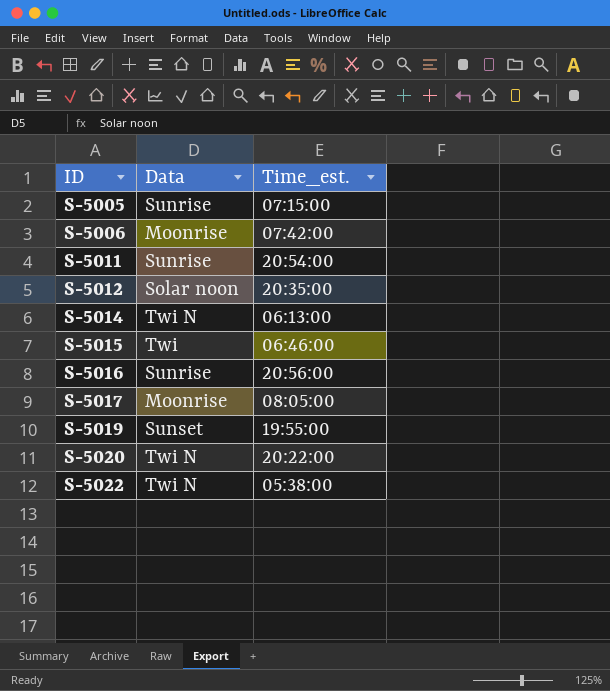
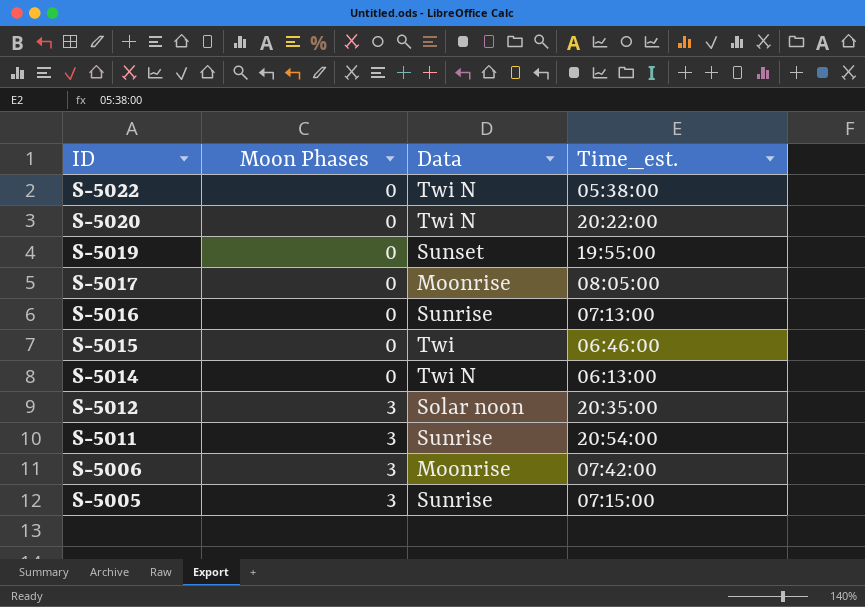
row order: ID ascending -> ID descending
column Moon Phases | position: none -> 2
S-5016 | Time_est.: 20:56:00 -> 07:13:00

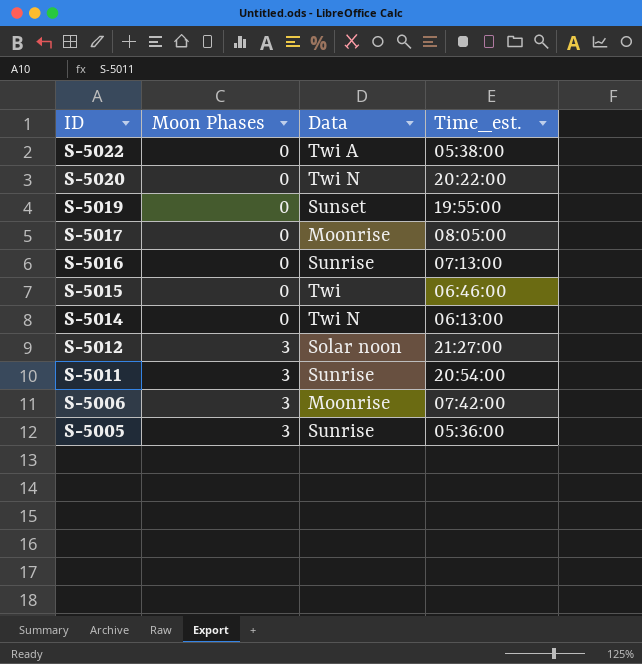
S-5022 | Data: Twi N -> Twi A
S-5012 | Time_est.: 20:35:00 -> 21:27:00
S-5005 | Time_est.: 07:15:00 -> 05:36:00

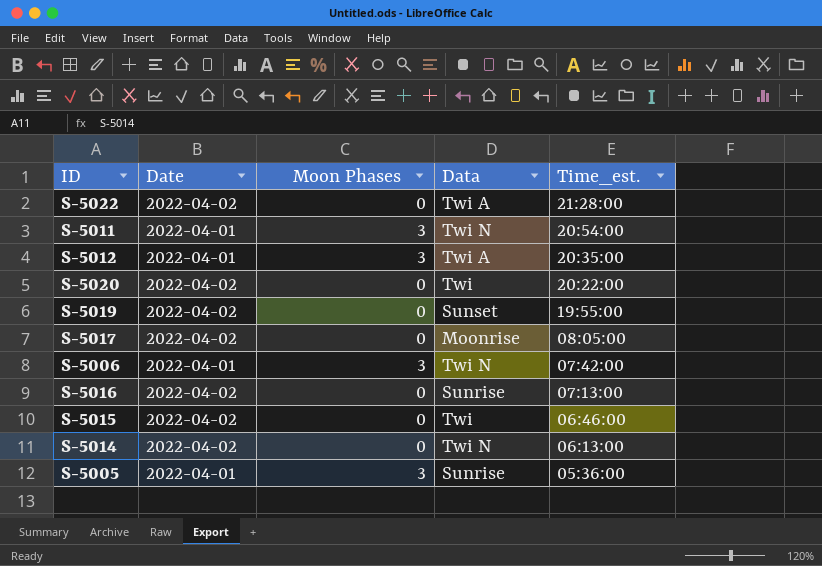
row order: ID descending -> Time_est. descending
column Date | position: none -> 2
S-5022 | Time_est.: 05:38:00 -> 21:28:00
S-5011 | Data: Sunrise -> Twi N
S-5012 | Data: Solar noon -> Twi A
S-5012 | Time_est.: 21:27:00 -> 20:35:00
S-5020 | Data: Twi N -> Twi
S-5006 | Data: Moonrise -> Twi N

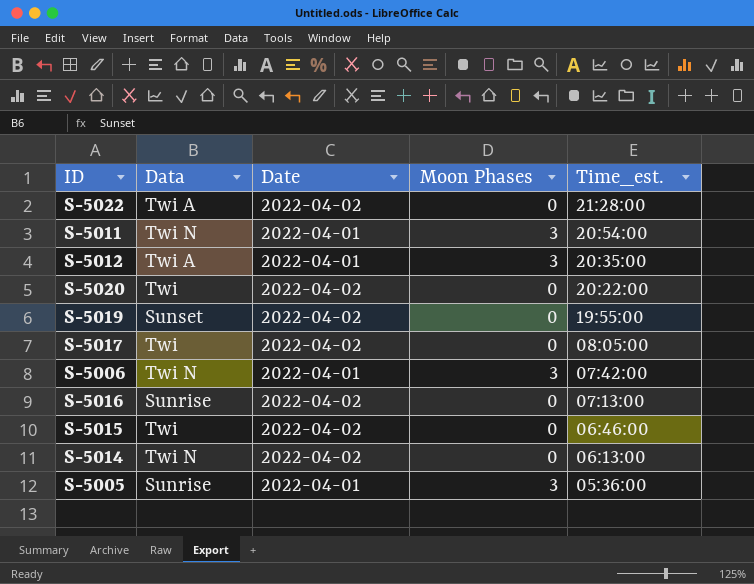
column Data | position: 4 -> 2
S-5017 | Data: Moonrise -> Twi

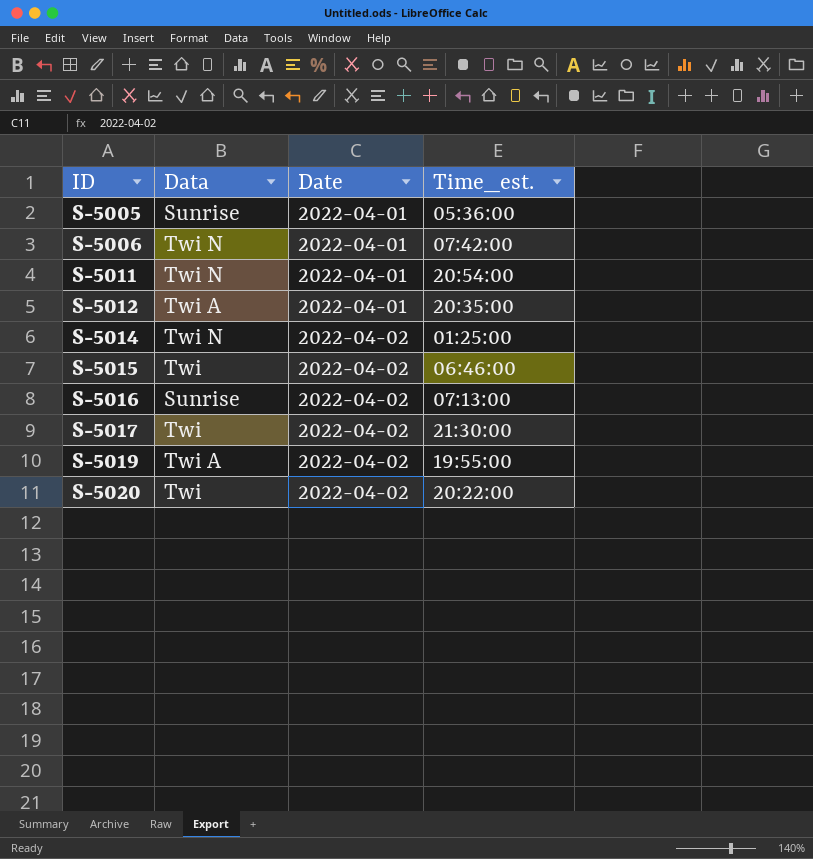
row order: Time_est. descending -> ID ascending
column Moon Phases | position: 4 -> none
row S-5022: Twi A | 2022-04-02 | 0 | 21:28:00 -> none
S-5014 | Time_est.: 06:13:00 -> 01:25:00
S-5017 | Time_est.: 08:05:00 -> 21:30:00
S-5019 | Data: Sunset -> Twi A

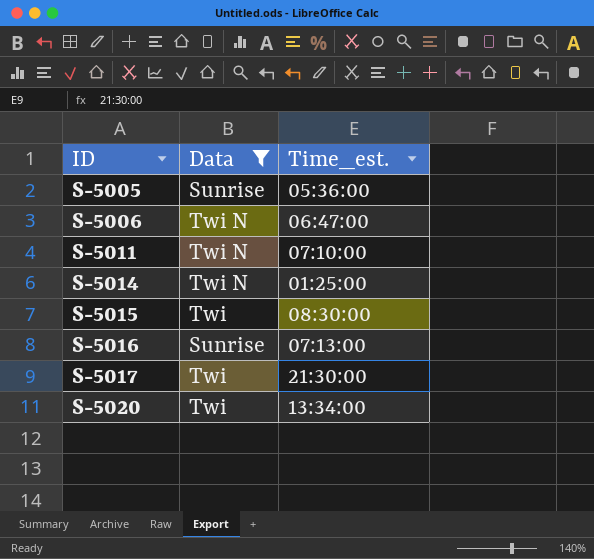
filter: none -> Data != Twi A
column Date | position: 3 -> none
S-5006 | Time_est.: 07:42:00 -> 06:47:00
S-5011 | Time_est.: 20:54:00 -> 07:10:00
S-5015 | Time_est.: 06:46:00 -> 08:30:00
S-5020 | Time_est.: 20:22:00 -> 13:34:00

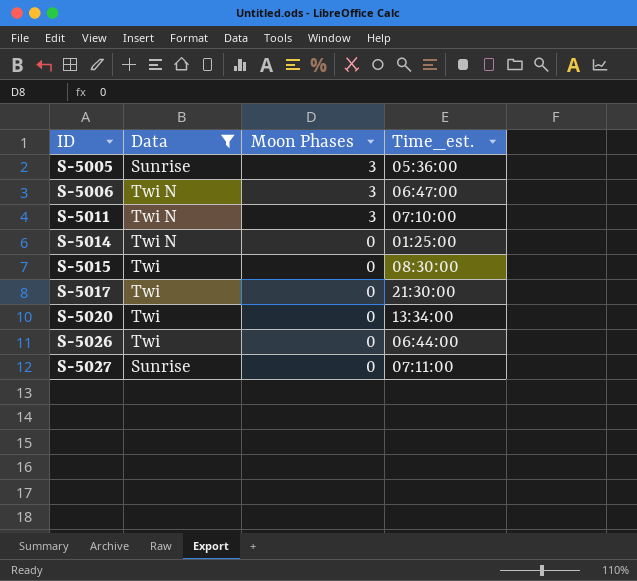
column Moon Phases | position: none -> 3
row S-5016: Sunrise | 07:13:00 -> none
row S-5026: none -> Twi | 0 | 06:44:00
row S-5027: none -> Sunrise | 0 | 07:11:00

